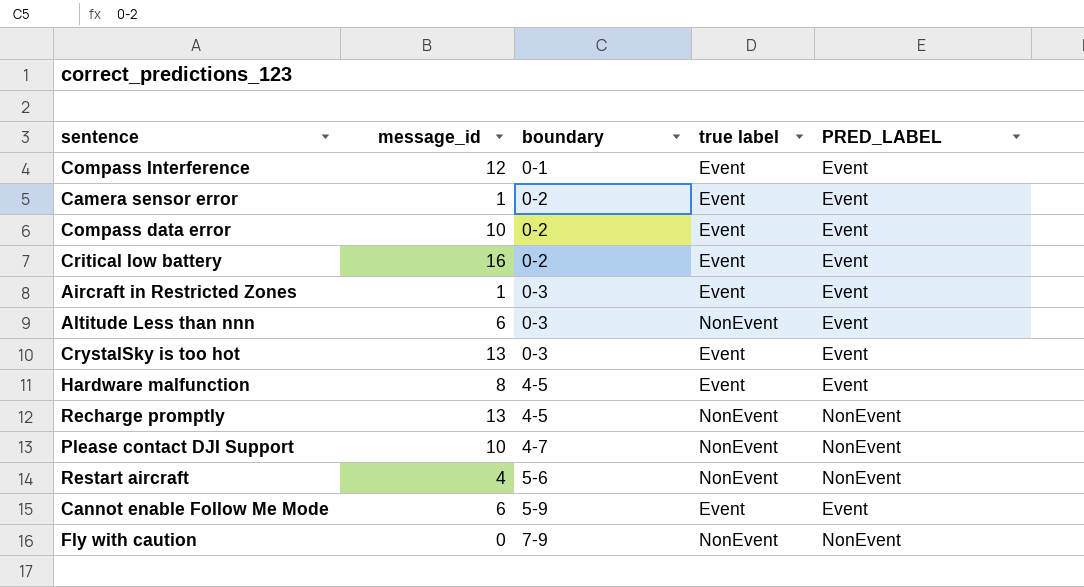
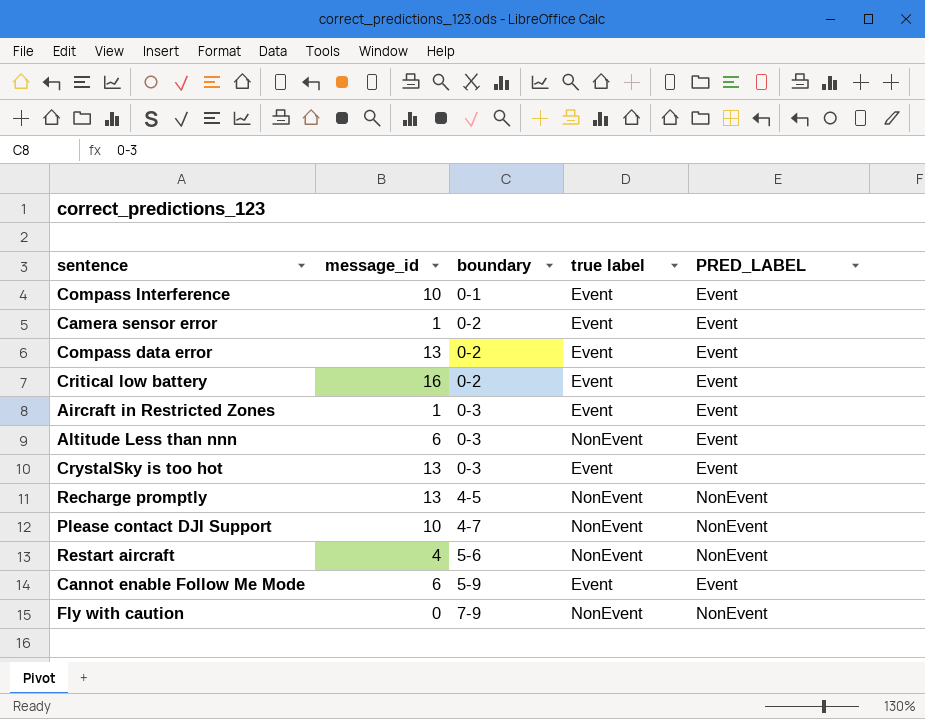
row Hardware malfunction: 8 | 4-5 | Event | Event -> none
Compass Interference | message_id: 12 -> 10
Compass data error | message_id: 10 -> 13

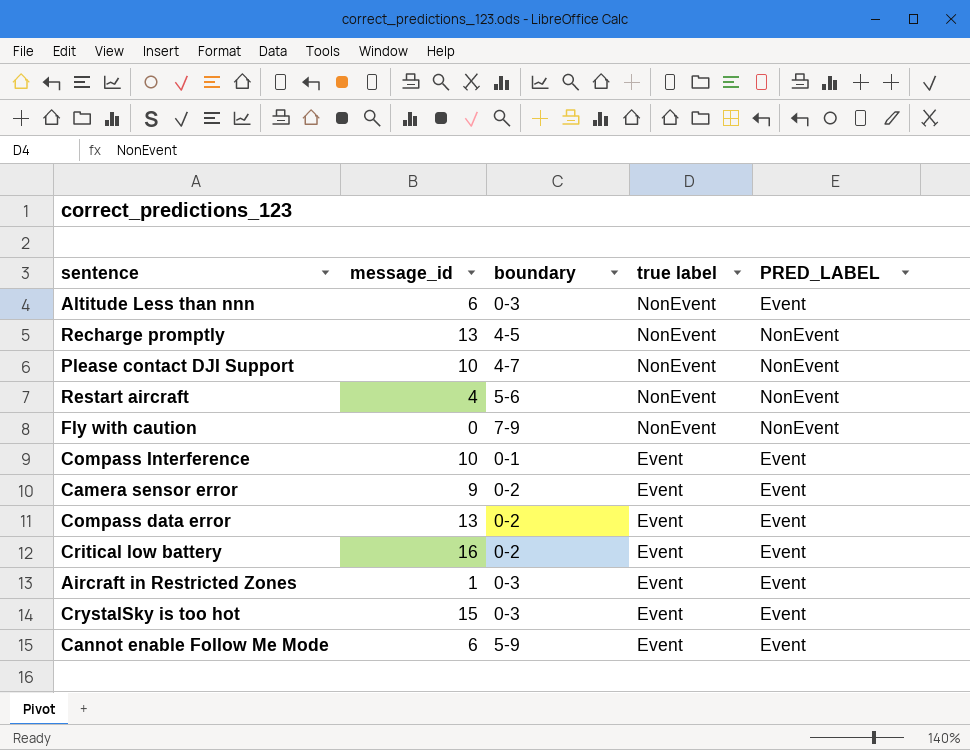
row order: boundary ascending -> true label descending
Camera sensor error | message_id: 1 -> 9
CrystalSky is too hot | message_id: 13 -> 15

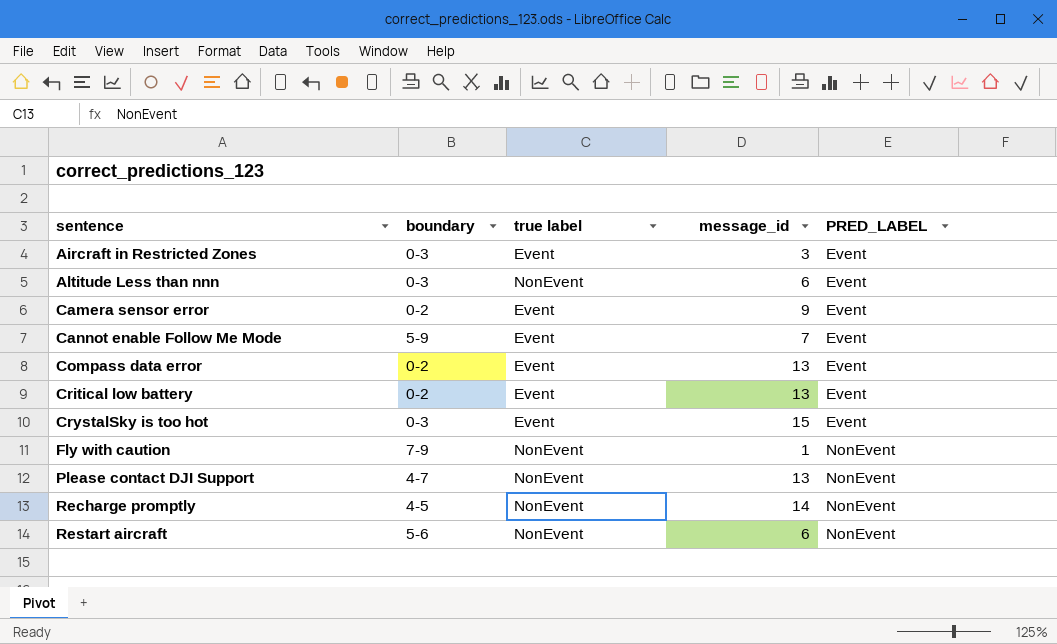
row order: true label descending -> sentence ascending
column message_id | position: 2 -> 4
row Compass Interference: 10 | 0-1 | Event | Event -> none
Aircraft in Restricted Zones | message_id: 1 -> 3
Cannot enable Follow Me Mode | message_id: 6 -> 7
Critical low battery | message_id: 16 -> 13
Fly with caution | message_id: 0 -> 1
Please contact DJI Support | message_id: 10 -> 13
Recharge promptly | message_id: 13 -> 14
Restart aircraft | message_id: 4 -> 6

